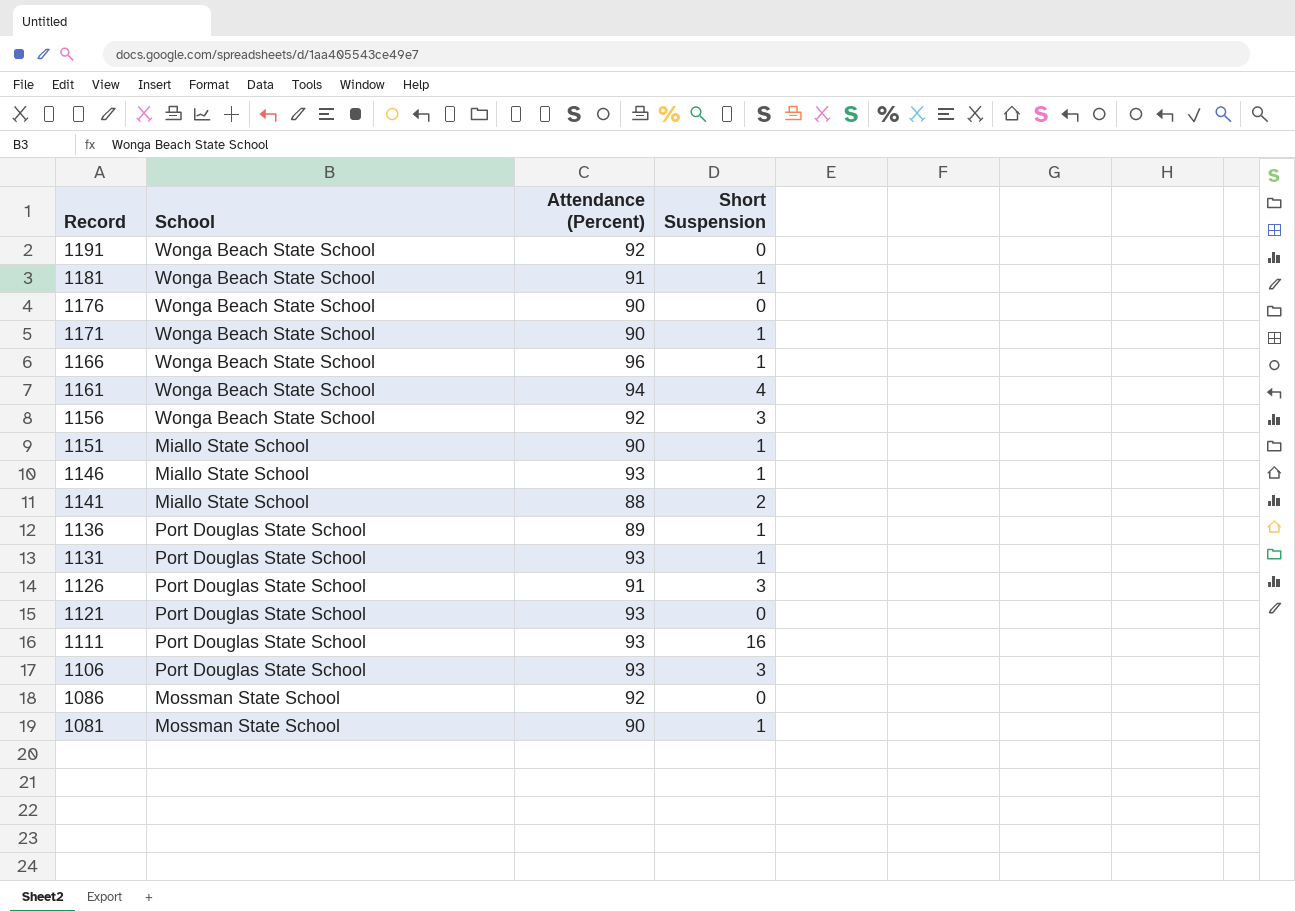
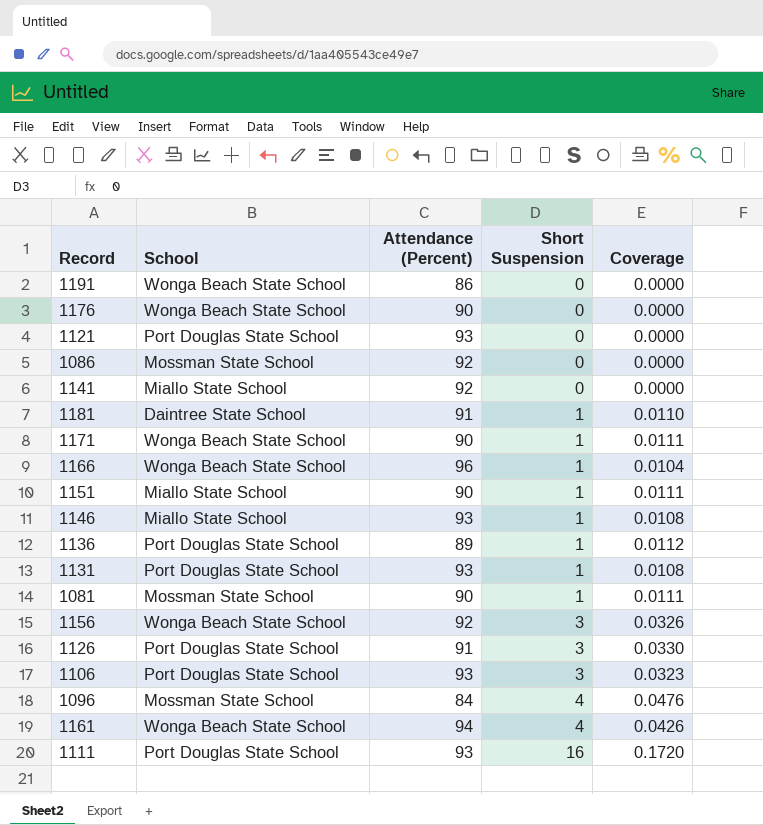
row order: Record descending -> Short Suspension ascending
column Coverage | formula: none -> [Short Suspension] / [Attendance (Percent)]
1191 | Attendance (Percent): 92 -> 86
1141 | Attendance (Percent): 88 -> 92
1141 | Short Suspension: 2 -> 0
1181 | School: Wonga Beach State School -> Daintree State School
row 1096: none -> Mossman State School | 84 | 4 | 0.0476

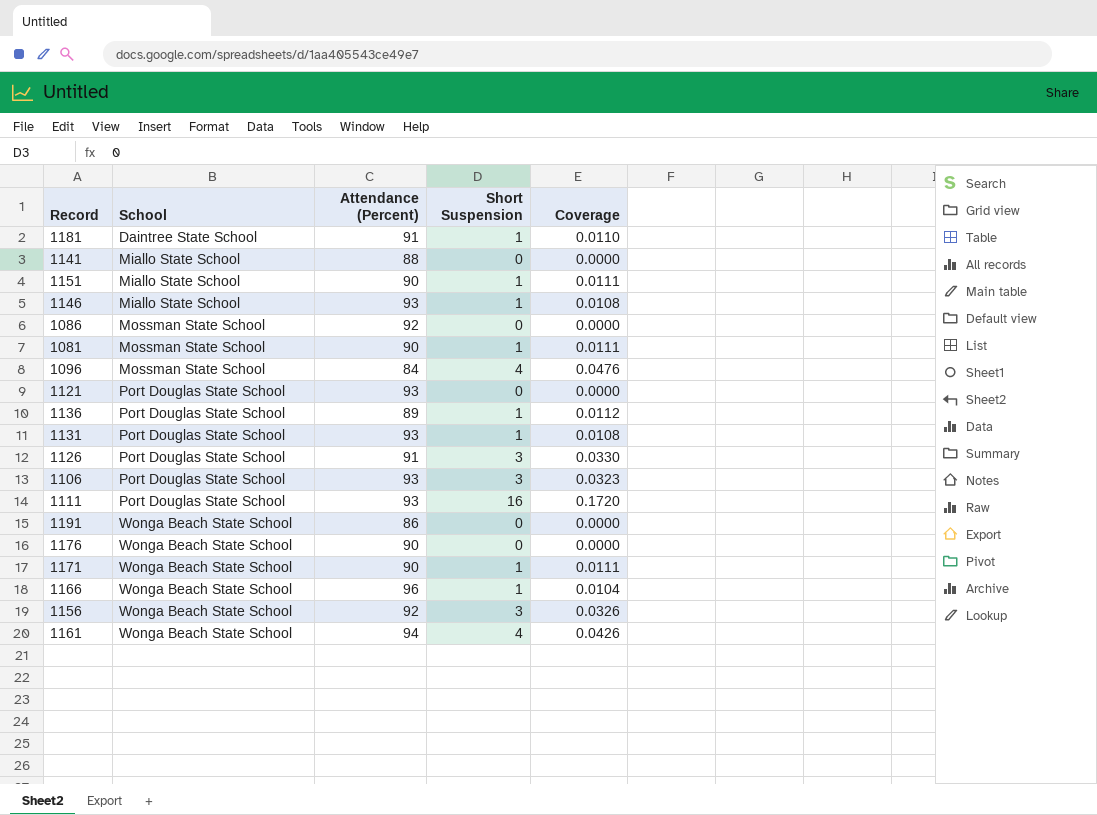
row order: Short Suspension ascending -> School ascending
1141 | Attendance (Percent): 92 -> 88

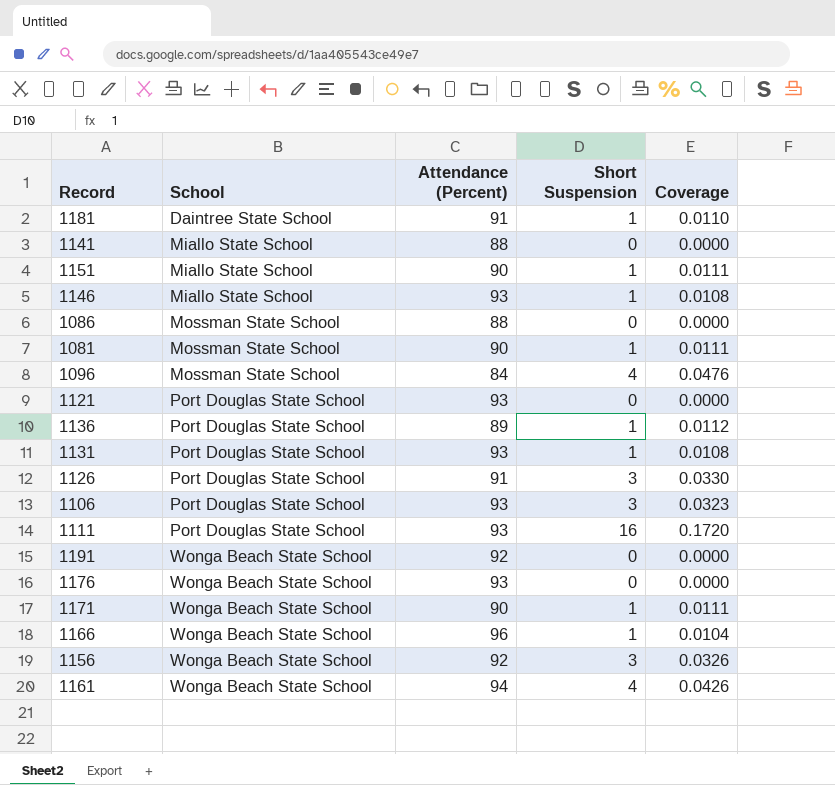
1086 | Attendance (Percent): 92 -> 88
1191 | Attendance (Percent): 86 -> 92
1176 | Attendance (Percent): 90 -> 93

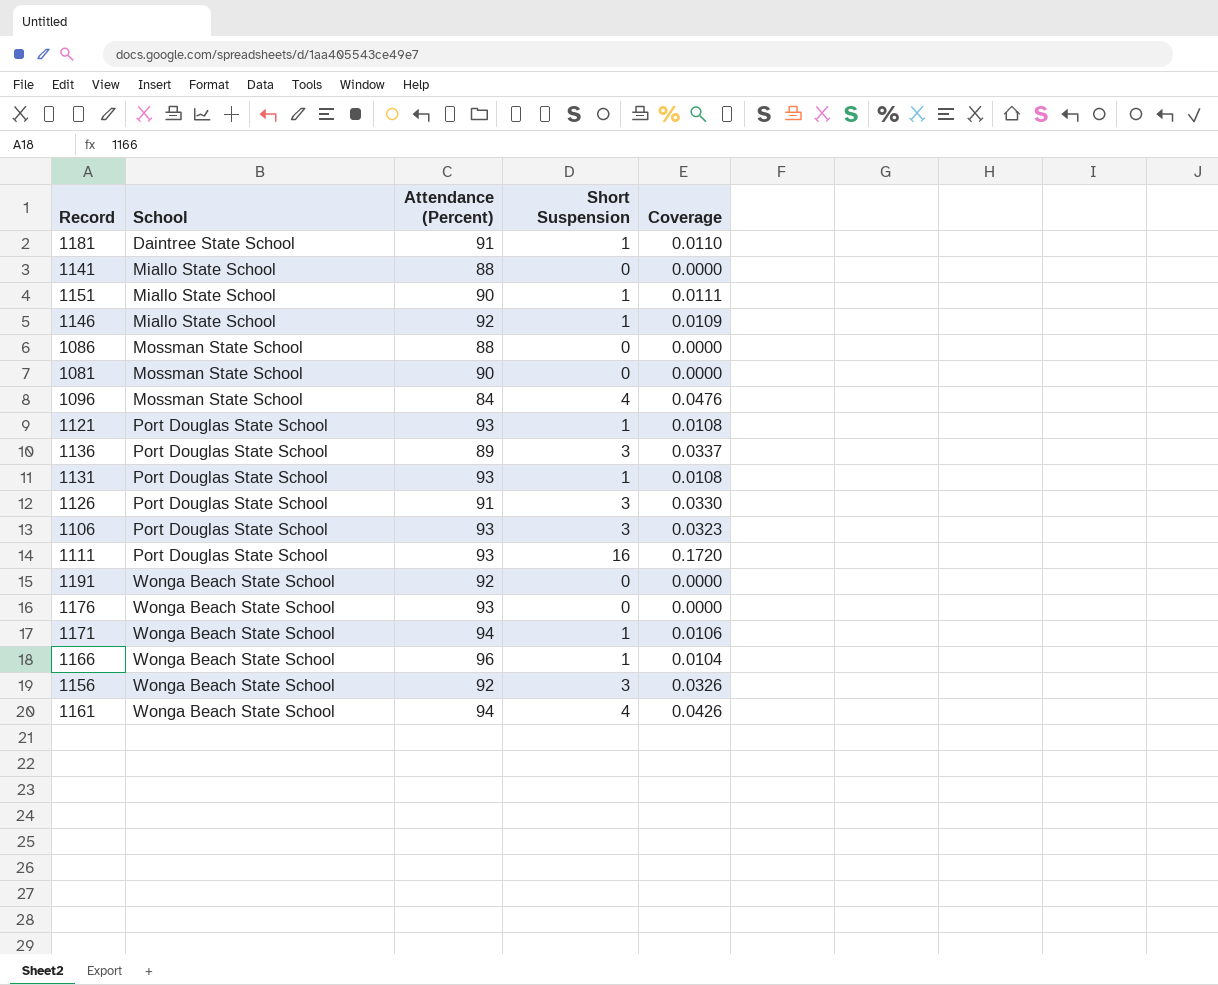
1146 | Attendance (Percent): 93 -> 92
1146 | Coverage: 0.0108 -> 0.0109
1081 | Short Suspension: 1 -> 0
1081 | Coverage: 0.0111 -> 0.0000
1121 | Short Suspension: 0 -> 1
1121 | Coverage: 0.0000 -> 0.0108
1136 | Short Suspension: 1 -> 3
1136 | Coverage: 0.0112 -> 0.0337
1171 | Attendance (Percent): 90 -> 94
1171 | Coverage: 0.0111 -> 0.0106

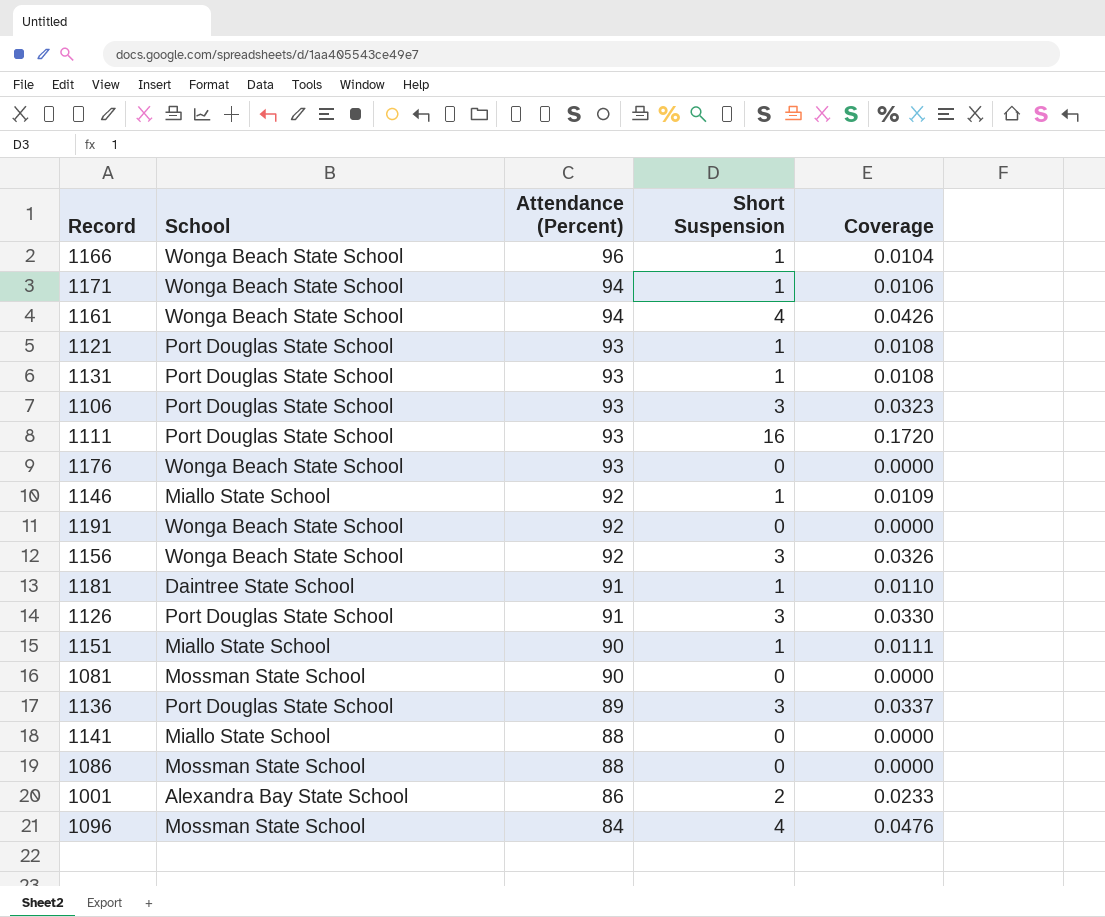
row order: School ascending -> Attendance (Percent) descending
row 1001: none -> Alexandra Bay State School | 86 | 2 | 0.0233

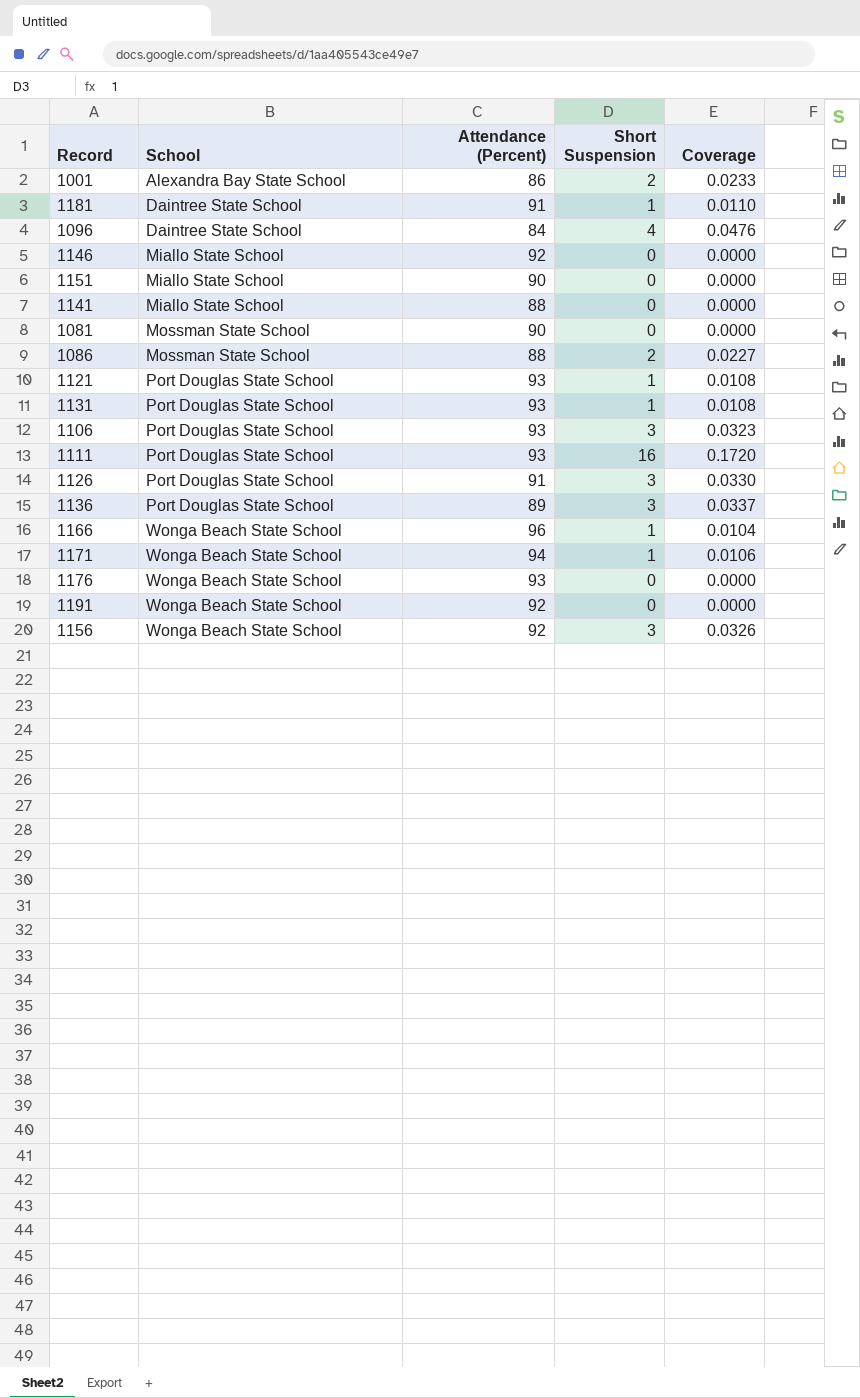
row order: Attendance (Percent) descending -> School ascending
row 1161: Wonga Beach State School | 94 | 4 | 0.0426 -> none
1096 | School: Mossman State School -> Daintree State School
1146 | Short Suspension: 1 -> 0
1146 | Coverage: 0.0109 -> 0.0000
1151 | Short Suspension: 1 -> 0
1151 | Coverage: 0.0111 -> 0.0000
1086 | Short Suspension: 0 -> 2
1086 | Coverage: 0.0000 -> 0.0227

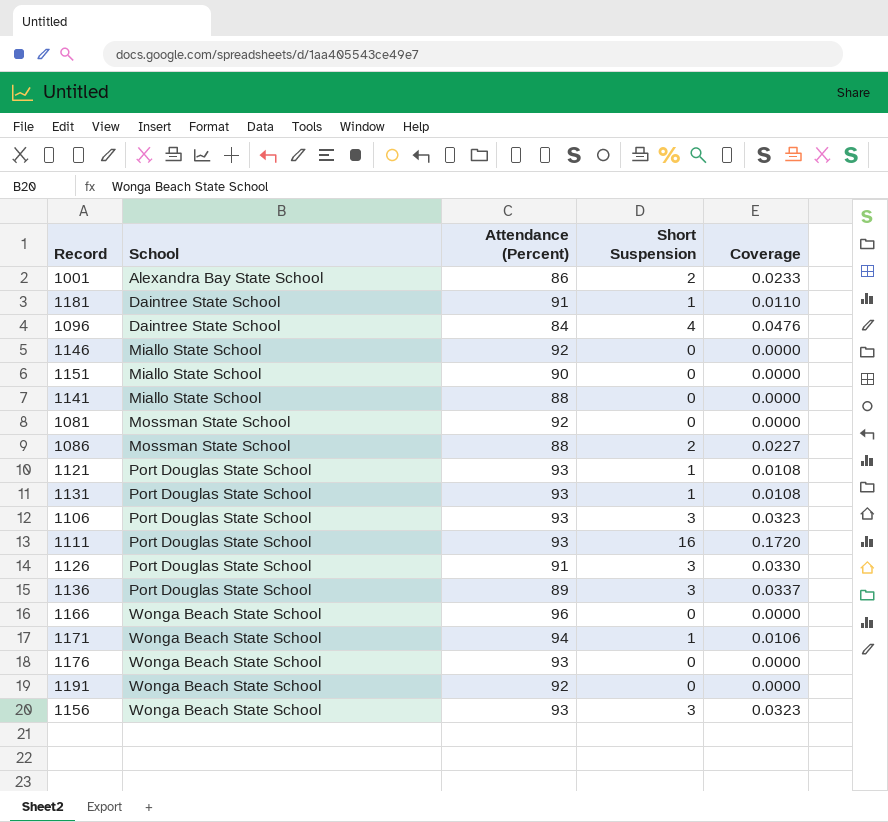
1081 | Attendance (Percent): 90 -> 92
1166 | Short Suspension: 1 -> 0
1166 | Coverage: 0.0104 -> 0.0000
1156 | Attendance (Percent): 92 -> 93
1156 | Coverage: 0.0326 -> 0.0323

